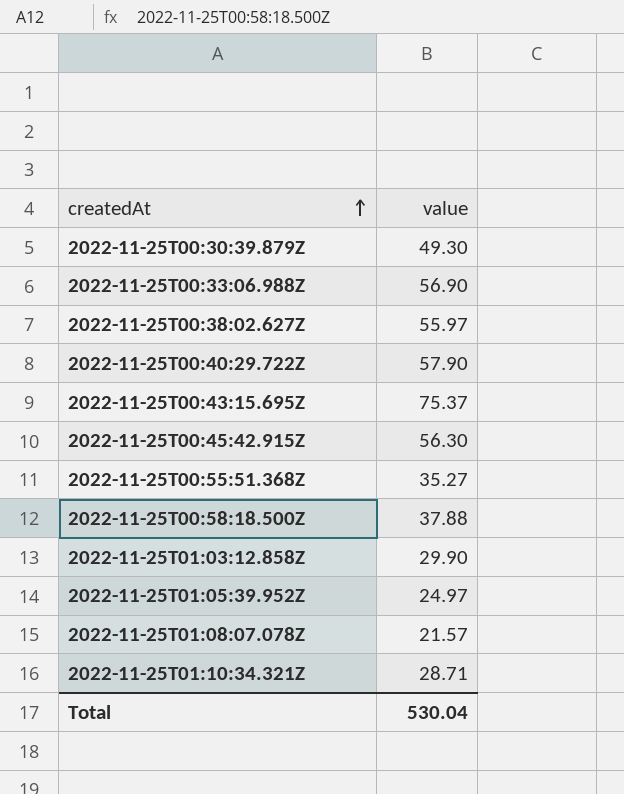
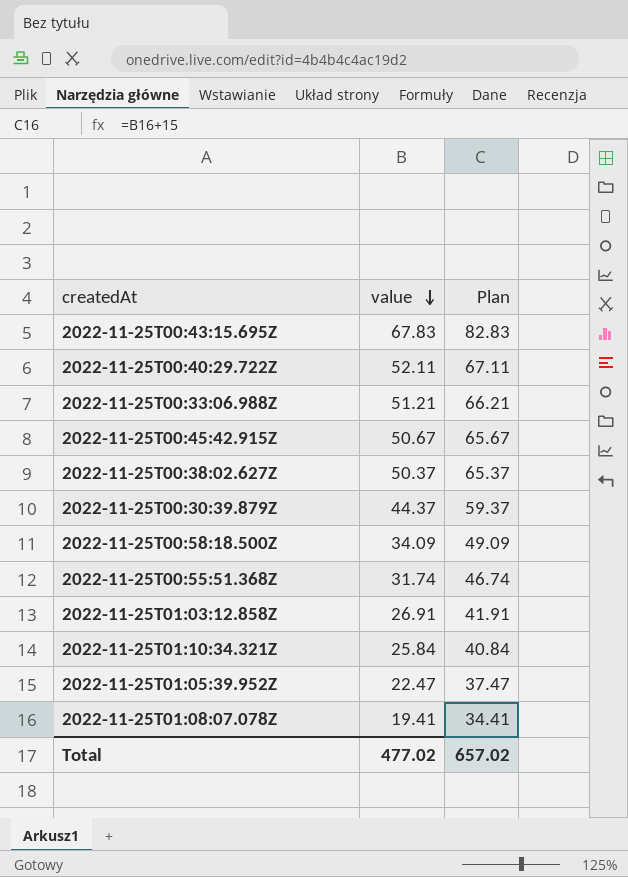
row order: createdAt ascending -> value descending
column Plan | formula: none -> [value] + 15
2022-11-25T00:43:15.695Z | value: 75.37 -> 67.83
2022-11-25T00:40:29.722Z | value: 57.90 -> 52.11
2022-11-25T00:33:06.988Z | value: 56.90 -> 51.21
2022-11-25T00:45:42.915Z | value: 56.30 -> 50.67
2022-11-25T00:38:02.627Z | value: 55.97 -> 50.37
2022-11-25T00:30:39.879Z | value: 49.30 -> 44.37
2022-11-25T00:58:18.500Z | value: 37.88 -> 34.09
2022-11-25T00:55:51.368Z | value: 35.27 -> 31.74
2022-11-25T01:03:12.858Z | value: 29.90 -> 26.91
2022-11-25T01:10:34.321Z | value: 28.71 -> 25.84
2022-11-25T01:05:39.952Z | value: 24.97 -> 22.47
2022-11-25T01:08:07.078Z | value: 21.57 -> 19.41
Total | value: 530.04 -> 477.02

